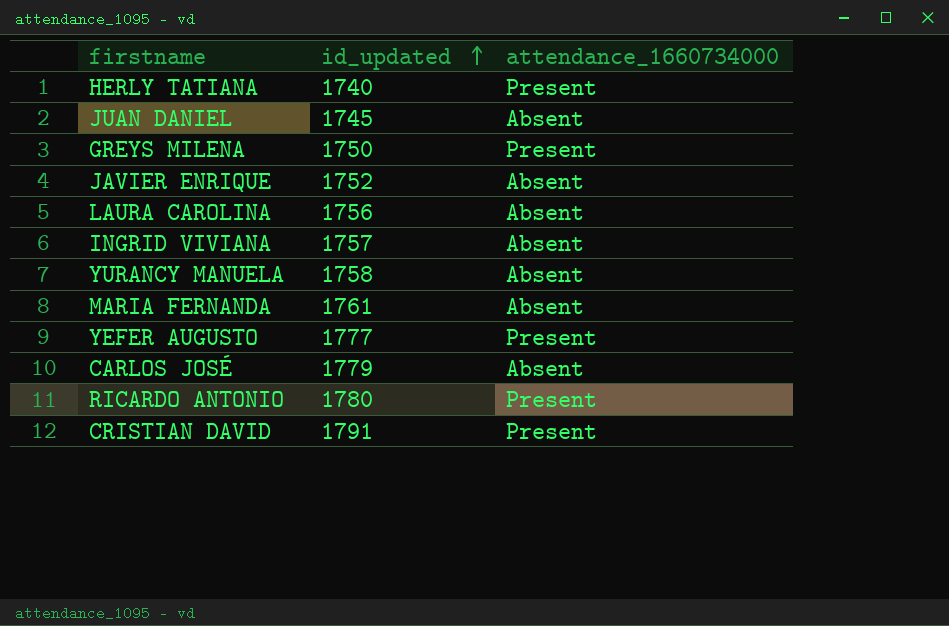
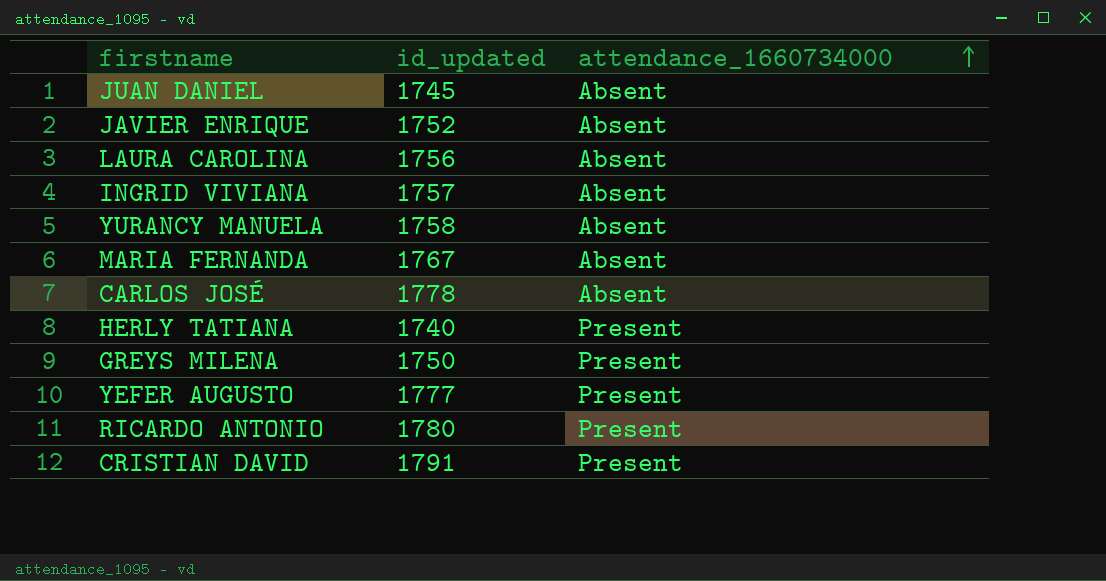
row order: id_updated ascending -> attendance_1660734000 ascending
MARIA FERNANDA | id_updated: 1761 -> 1767
CARLOS JOSÉ | id_updated: 1779 -> 1778

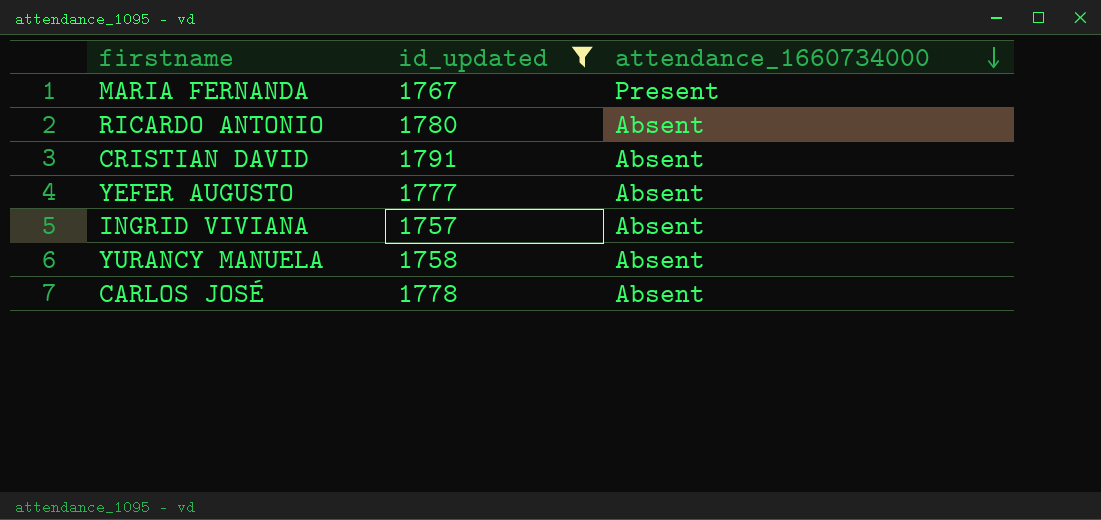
filter: none -> id_updated >= 1757
row order: attendance_1660734000 ascending -> attendance_1660734000 descending
MARIA FERNANDA | attendance_1660734000: Absent -> Present
RICARDO ANTONIO | attendance_1660734000: Present -> Absent
CRISTIAN DAVID | attendance_1660734000: Present -> Absent
YEFER AUGUSTO | attendance_1660734000: Present -> Absent

